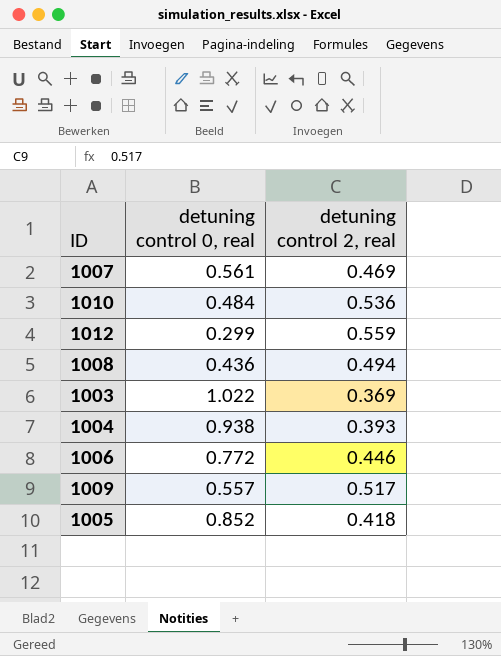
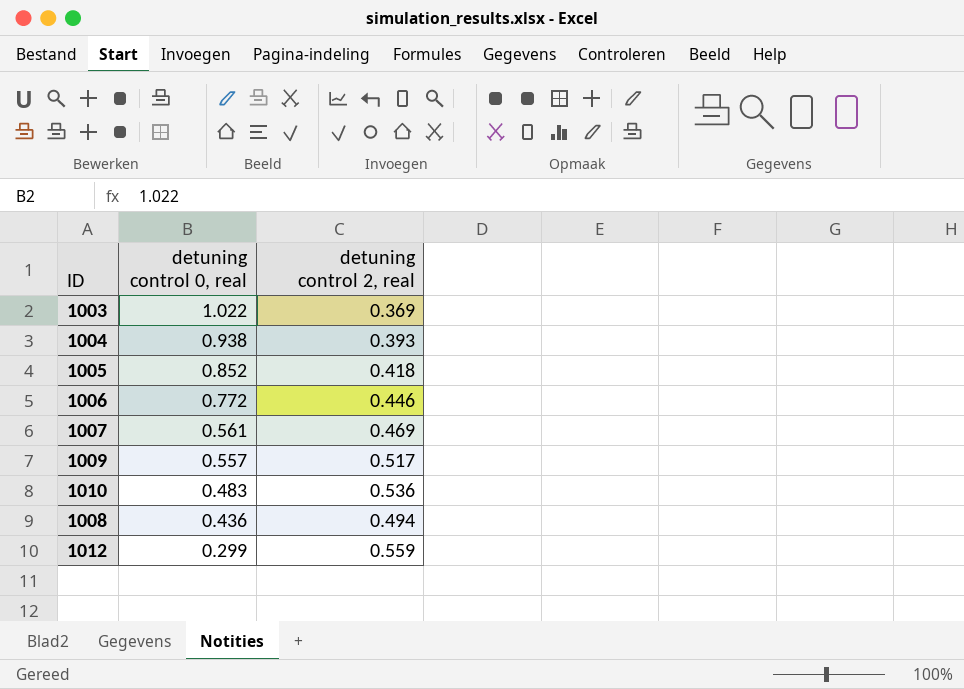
row order: none -> detuning control 0, real descending
1010 | detuning control 0, real: 0.484 -> 0.483

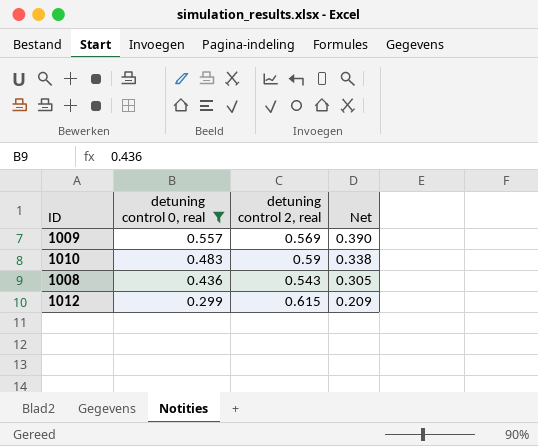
filter: none -> detuning control 0, real <= 0.557
column Net | formula: none -> [detuning control 0, real] * 0.7
1009 | detuning control 2, real: 0.517 -> 0.569
1010 | detuning control 2, real: 0.536 -> 0.59
1008 | detuning control 2, real: 0.494 -> 0.543
1012 | detuning control 2, real: 0.559 -> 0.615

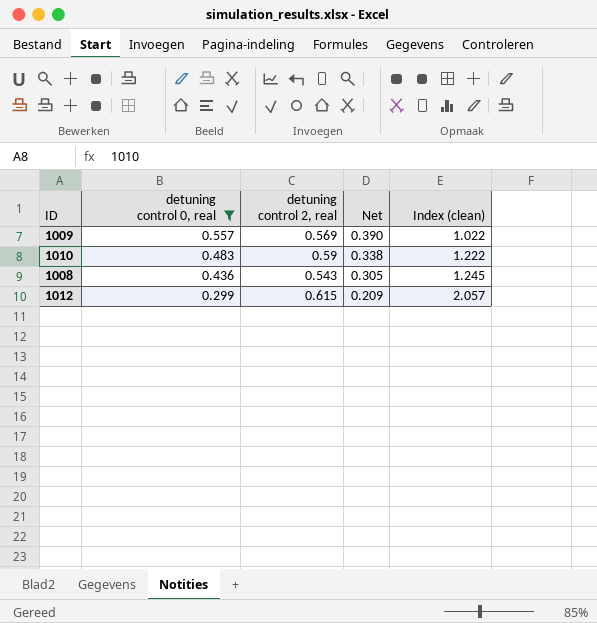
column Index (clean) | formula: none -> [detuning control 2, real] / [detuning control 0, real]

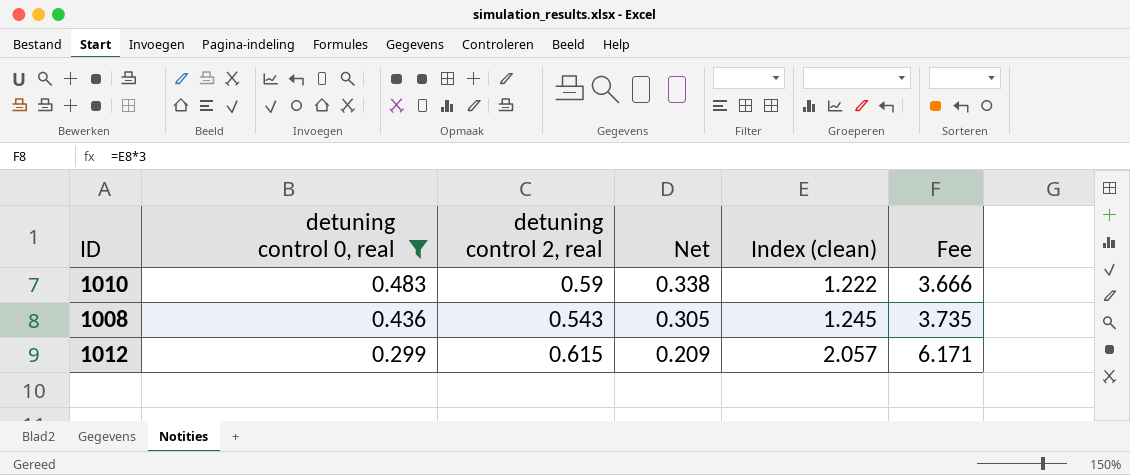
column Fee | formula: none -> [Index (clean)] * 3
row 1009: 0.557 | 0.569 | 0.390 | 1.022 -> none

